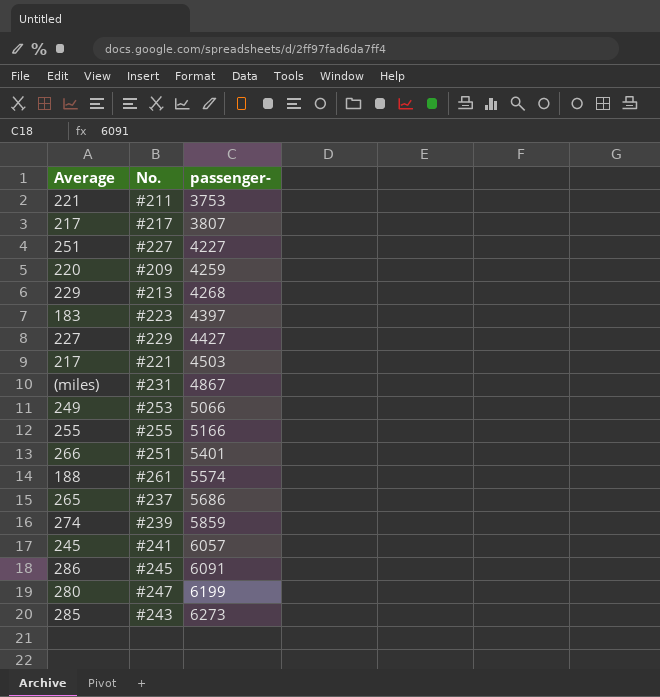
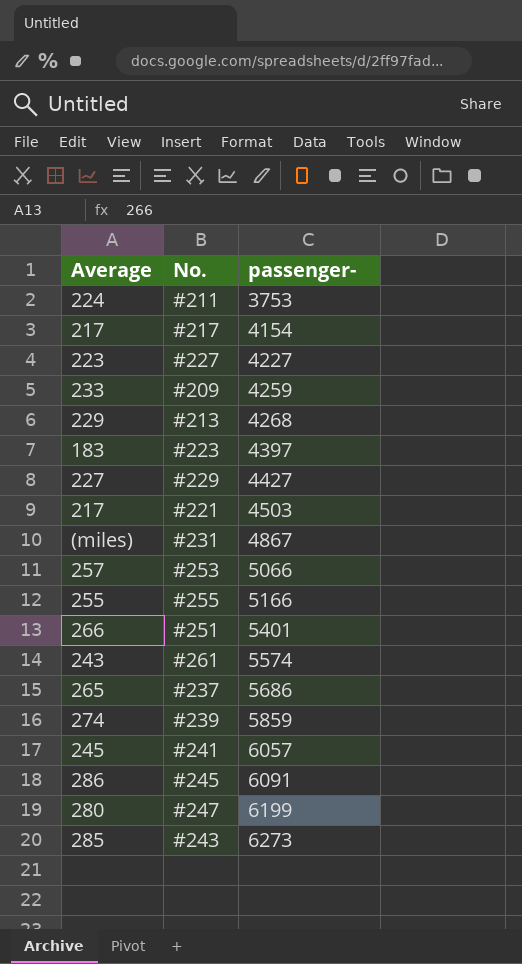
#211 | Average: 221 -> 224
#217 | passenger-: 3807 -> 4154
#227 | Average: 251 -> 223
#209 | Average: 220 -> 233
#253 | Average: 249 -> 257
#261 | Average: 188 -> 243

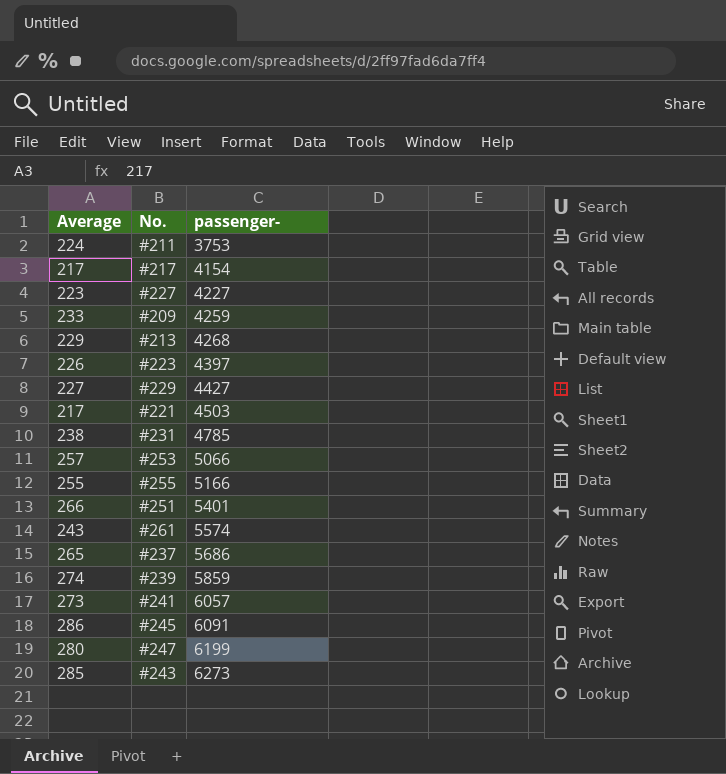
#223 | Average: 183 -> 226
#231 | Average: (miles) -> 238
#231 | passenger-: 4867 -> 4785
#241 | Average: 245 -> 273

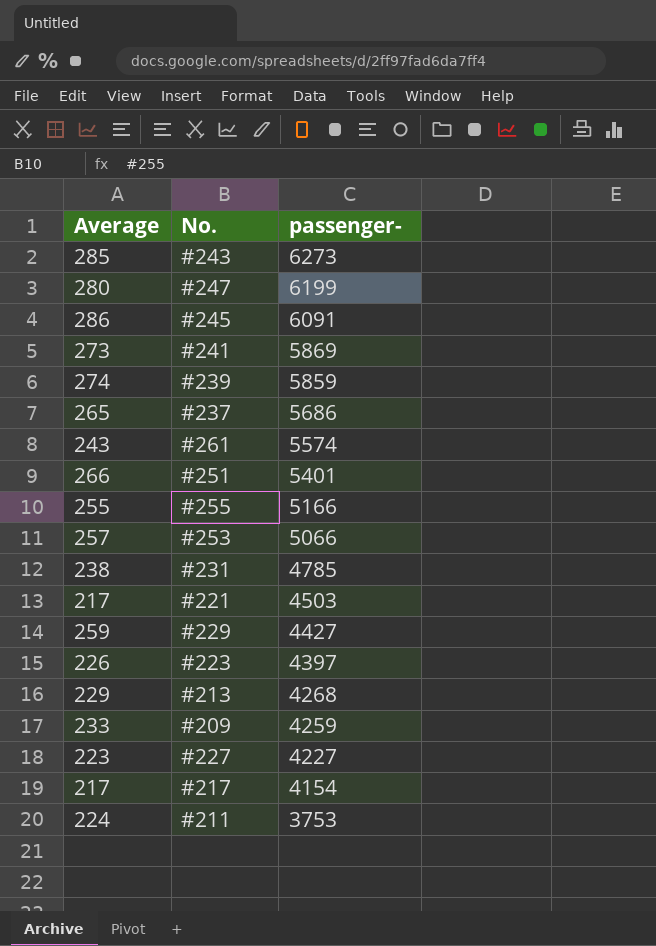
row order: passenger- ascending -> passenger- descending
#241 | passenger-: 6057 -> 5869
#229 | Average: 227 -> 259

